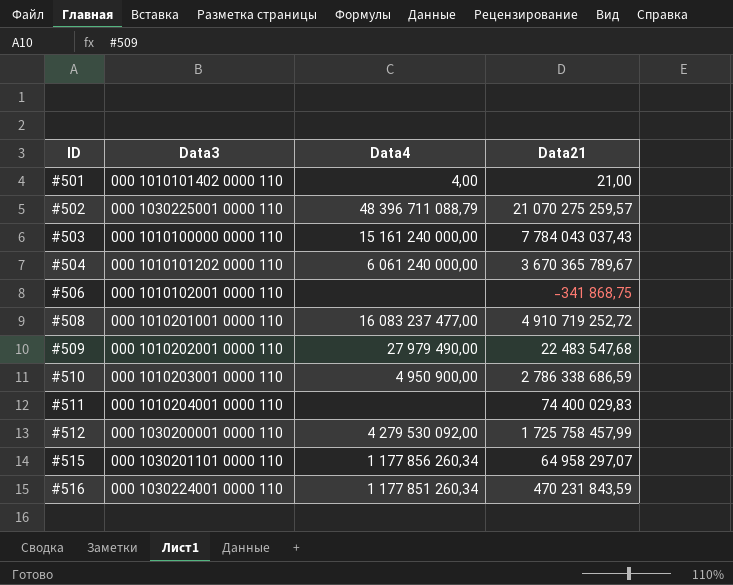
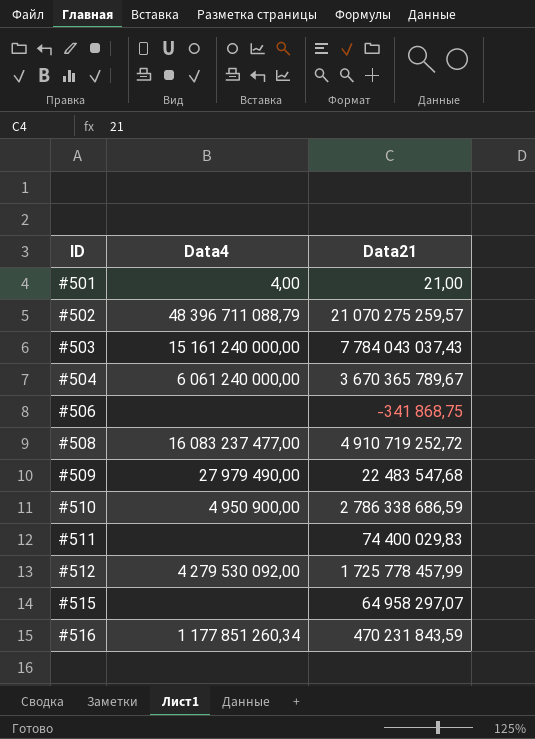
column Data3 | position: 2 -> none
#512 | Data21: 1 725 758 457,99 -> 1 725 778 457,99
#515 | Data4: 1 177 856 260,34 -> none

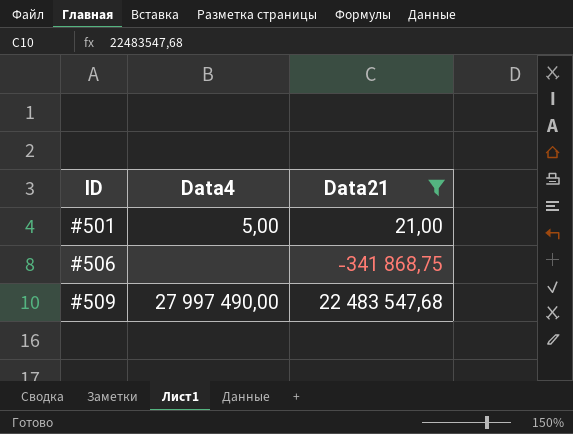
filter: none -> Data21 <= 22 483 547,68
#501 | Data4: 4,00 -> 5,00
#509 | Data4: 27 979 490,00 -> 27 997 490,00

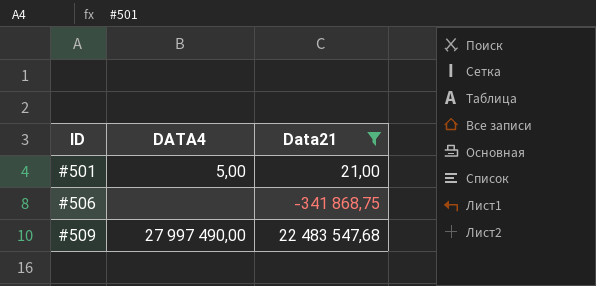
column name: Data4 -> DATA4

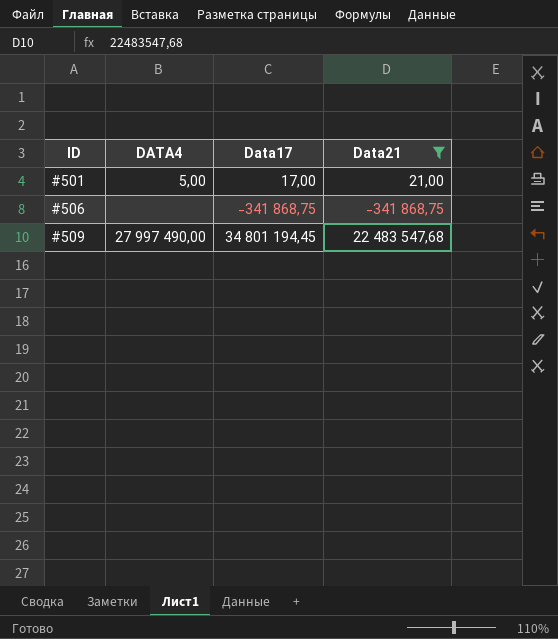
column Data17 | position: none -> 3

